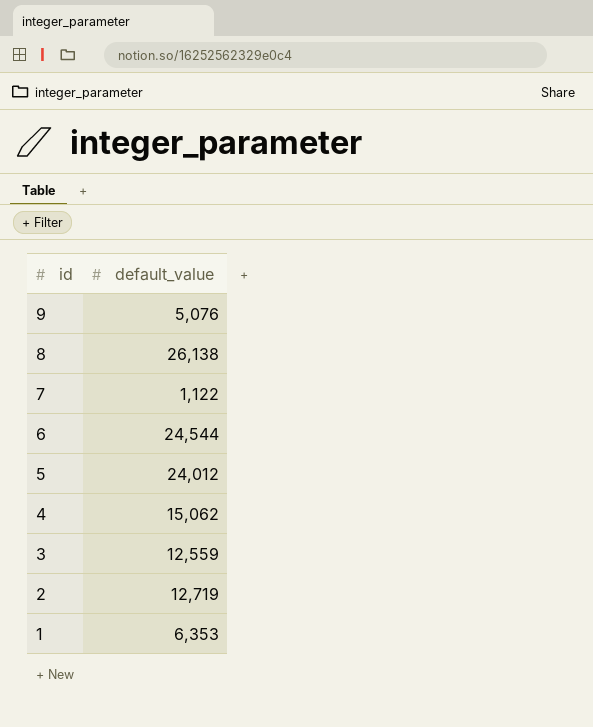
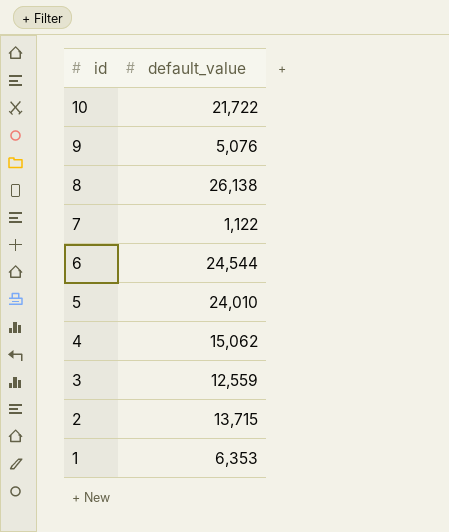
row 10: none -> 21,722
5 | default_value: 24,012 -> 24,010
2 | default_value: 12,719 -> 13,715

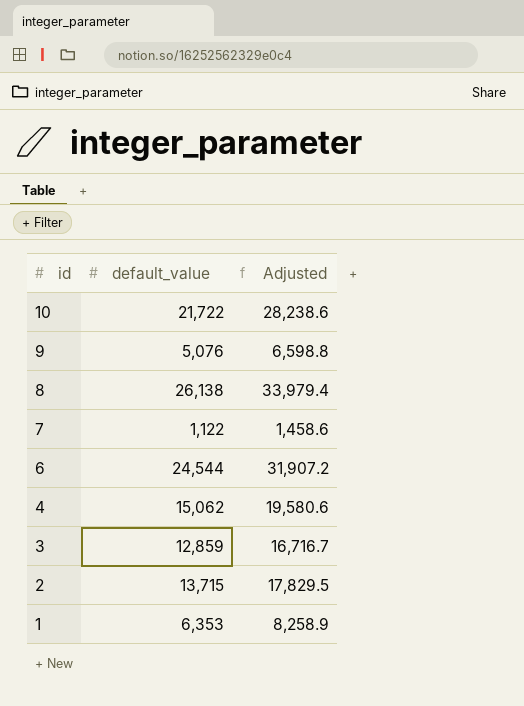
column Adjusted | formula: none -> [default_value] * 1.3
row 5: 24,010 -> none
3 | default_value: 12,559 -> 12,859

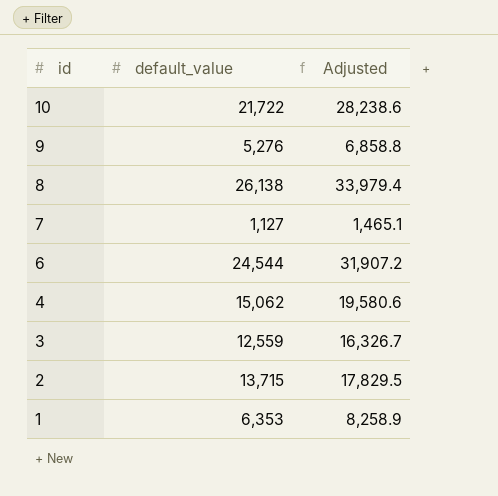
9 | default_value: 5,076 -> 5,276
9 | Adjusted: 6,598.8 -> 6,858.8
7 | default_value: 1,122 -> 1,127
7 | Adjusted: 1,458.6 -> 1,465.1
3 | default_value: 12,859 -> 12,559
3 | Adjusted: 16,716.7 -> 16,326.7

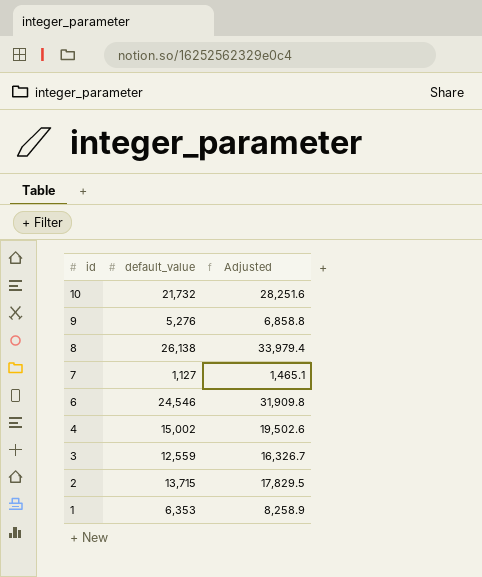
10 | default_value: 21,722 -> 21,732
10 | Adjusted: 28,238.6 -> 28,251.6
6 | default_value: 24,544 -> 24,546
6 | Adjusted: 31,907.2 -> 31,909.8
4 | default_value: 15,062 -> 15,002
4 | Adjusted: 19,580.6 -> 19,502.6

